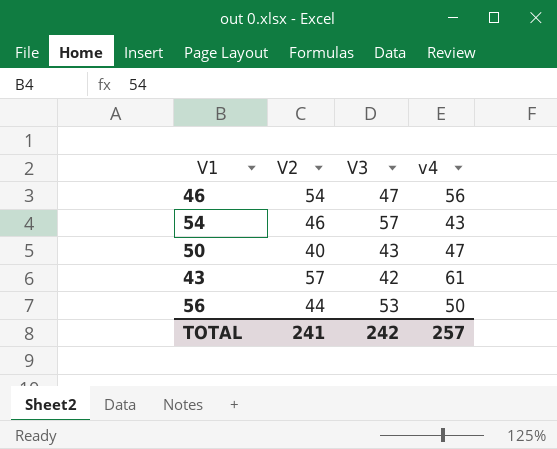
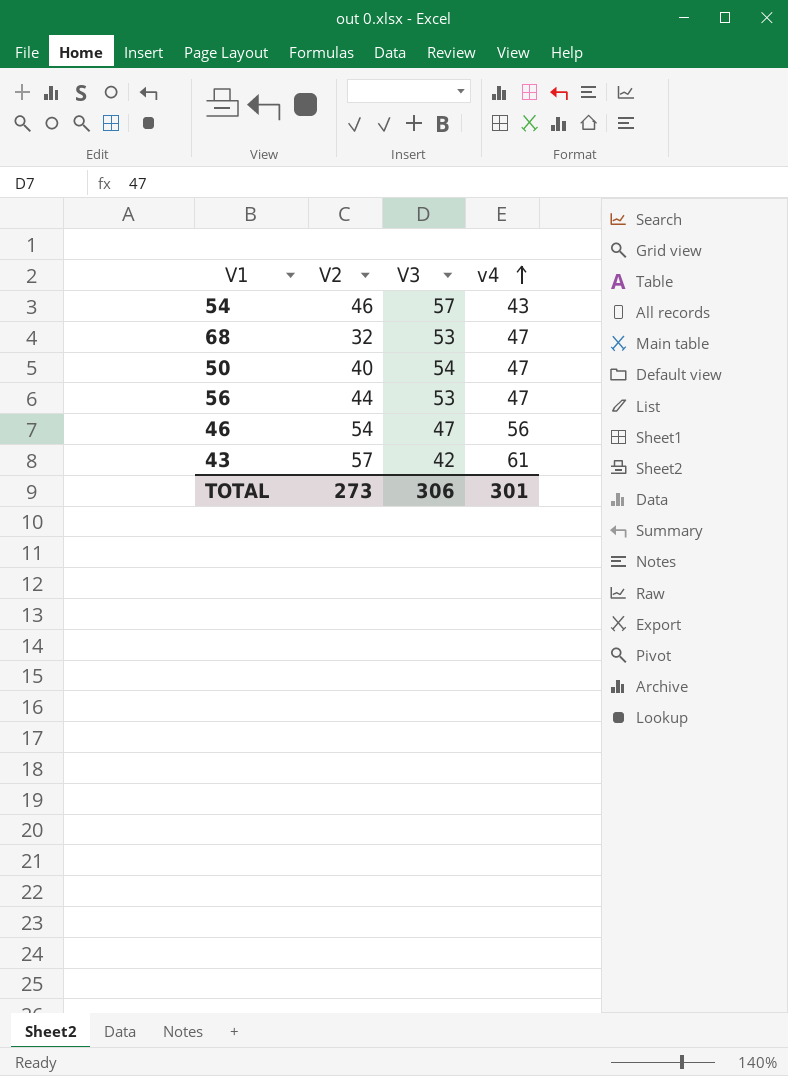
row order: none -> v4 ascending
row 68: none -> 32 | 53 | 47
50 | V3: 43 -> 54
56 | v4: 50 -> 47
TOTAL | V2: 241 -> 273
TOTAL | V3: 242 -> 306
TOTAL | v4: 257 -> 301

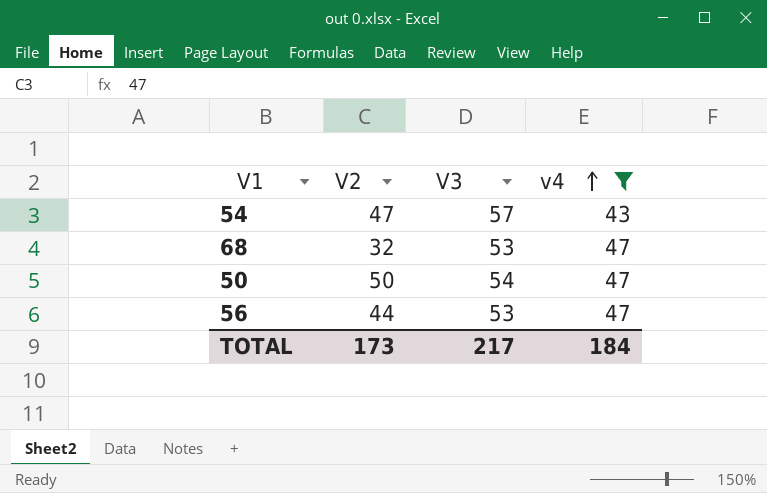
filter: none -> v4 <= 47
54 | V2: 46 -> 47
50 | V2: 40 -> 50
TOTAL | V2: 273 -> 173
TOTAL | V3: 306 -> 217
TOTAL | v4: 301 -> 184

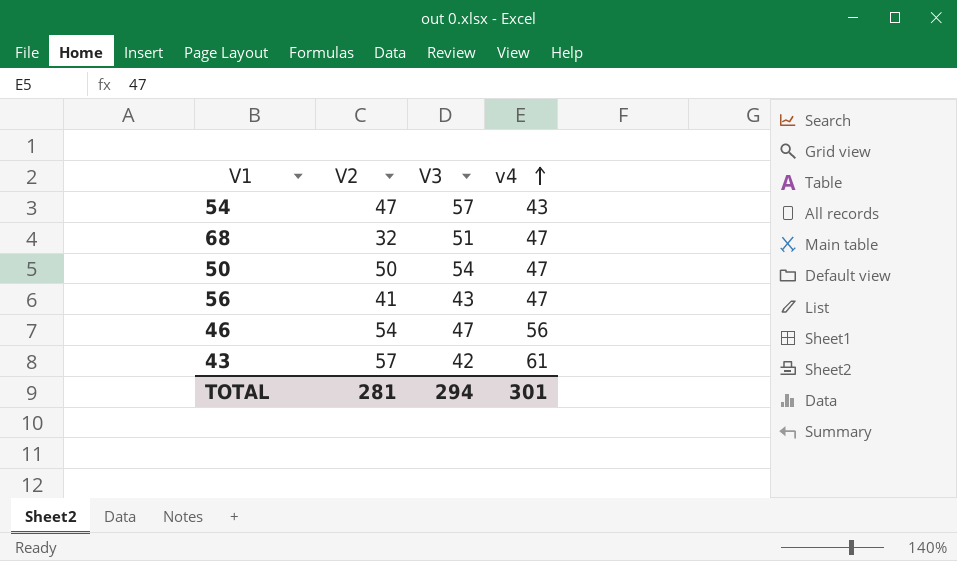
filter: v4 <= 47 -> none
68 | V3: 53 -> 51
56 | V2: 44 -> 41
56 | V3: 53 -> 43
TOTAL | V2: 173 -> 281
TOTAL | V3: 217 -> 294
TOTAL | v4: 184 -> 301

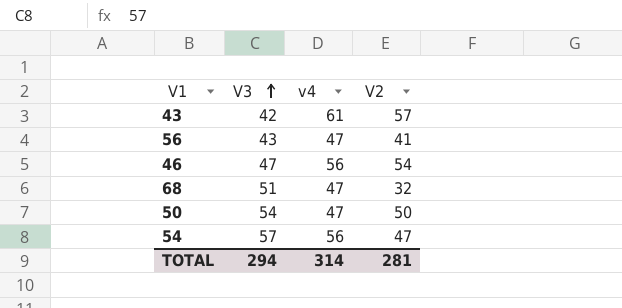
row order: v4 ascending -> V3 ascending
column V2 | position: 2 -> 4
54 | v4: 43 -> 56
TOTAL | v4: 301 -> 314

